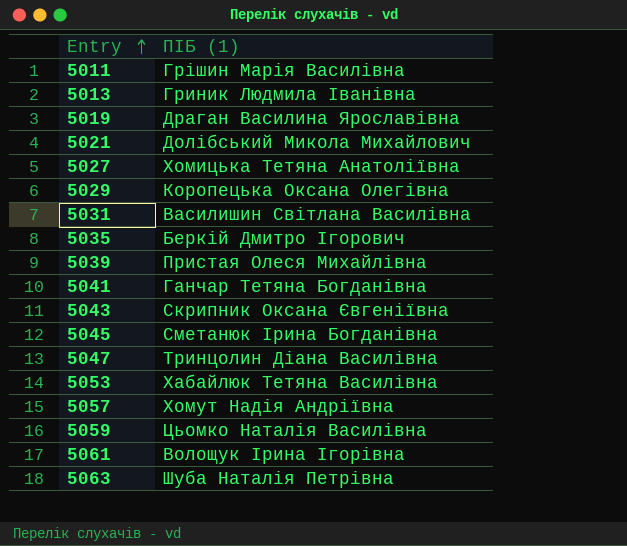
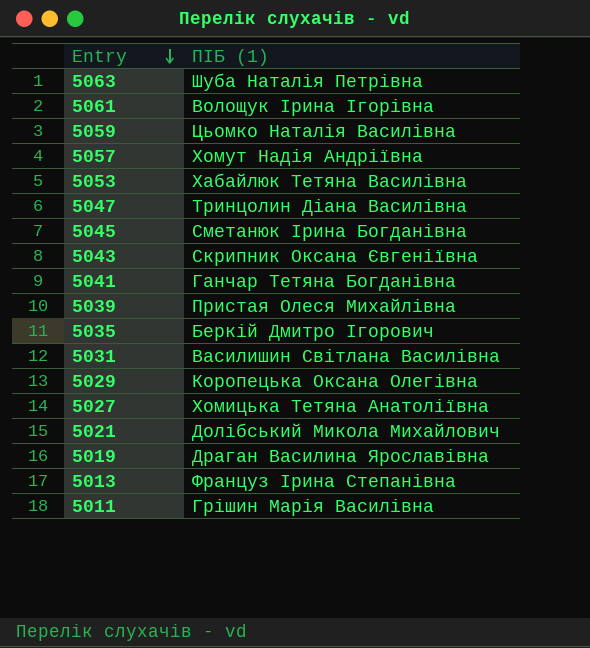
row order: Entry ascending -> Entry descending
5013 | ПІБ (1): Гриник Людмила Іванівна -> Француз Ірина Степанівна

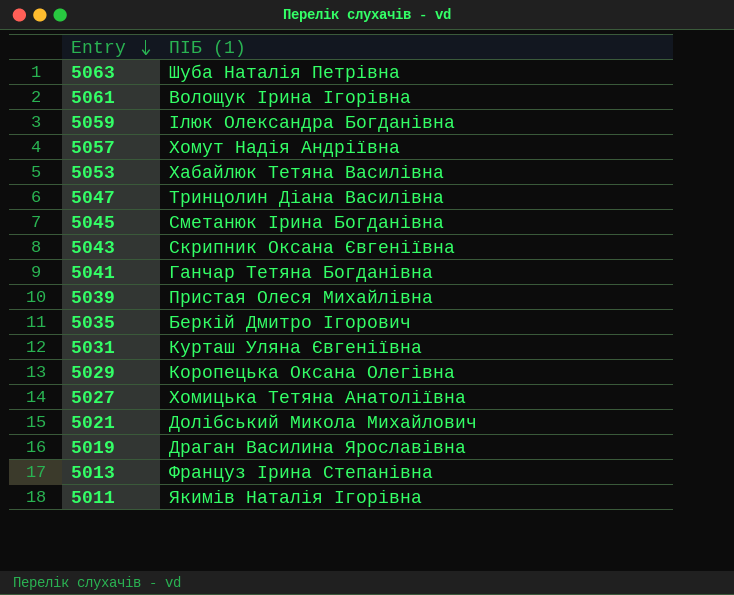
5059 | ПІБ (1): Цьомко Наталія Василівна -> Ілюк Олександра Богданівна
5031 | ПІБ (1): Василишин Світлана Василівна -> Курташ Уляна Євгеніївна
5011 | ПІБ (1): Грішин Марія Василівна -> Якимів Наталія Ігорівна

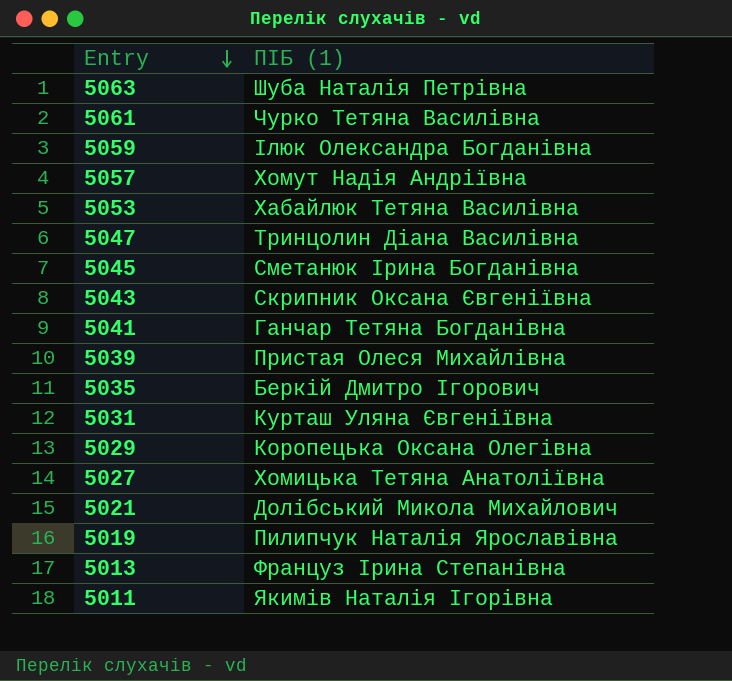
5061 | ПІБ (1): Волощук Ірина Ігорівна -> Чурко Тетяна Василівна
5019 | ПІБ (1): Драган Василина Ярославівна -> Пилипчук Наталія Ярославівна

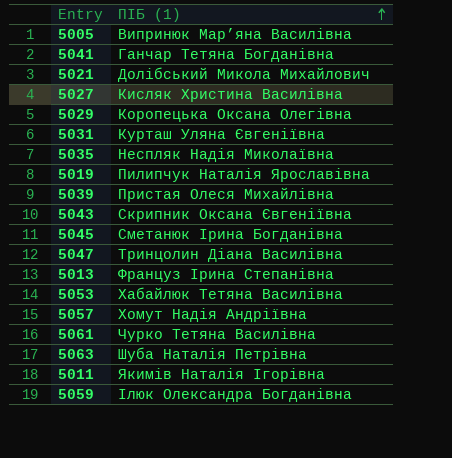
row order: Entry descending -> ПІБ (1) ascending
row 5005: none -> Випринюк Мар’яна Василівна
5027 | ПІБ (1): Хомицька Тетяна Анатоліївна -> Кисляк Христина Василівна
5035 | ПІБ (1): Беркій Дмитро Ігорович -> Неспляк Надія Миколаївна

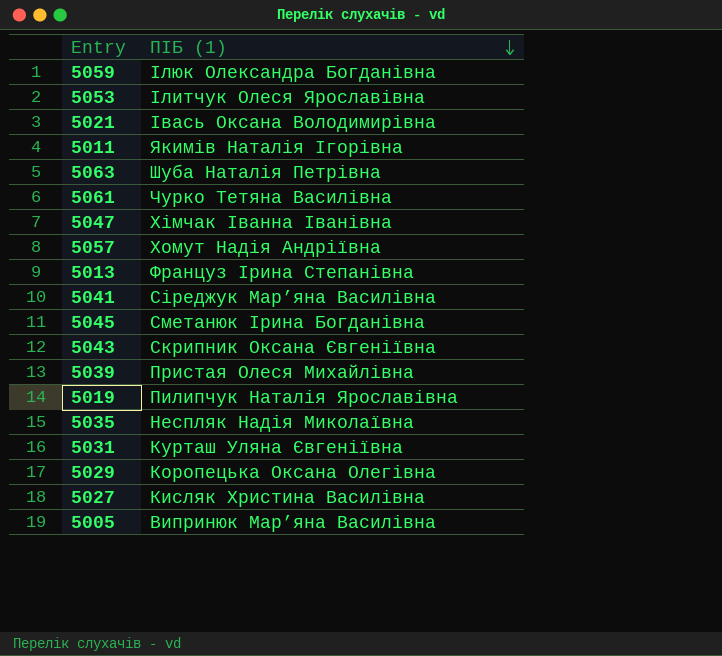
row order: ПІБ (1) ascending -> ПІБ (1) descending
5053 | ПІБ (1): Хабайлюк Тетяна Василівна -> Ілитчук Олеся Ярославівна
5021 | ПІБ (1): Долібський Микола Михайлович -> Івась Оксана Володимирівна
5047 | ПІБ (1): Тринцолин Діана Василівна -> Хімчак Іванна Іванівна
5041 | ПІБ (1): Ганчар Тетяна Богданівна -> Сіреджук Мар’яна Василівна

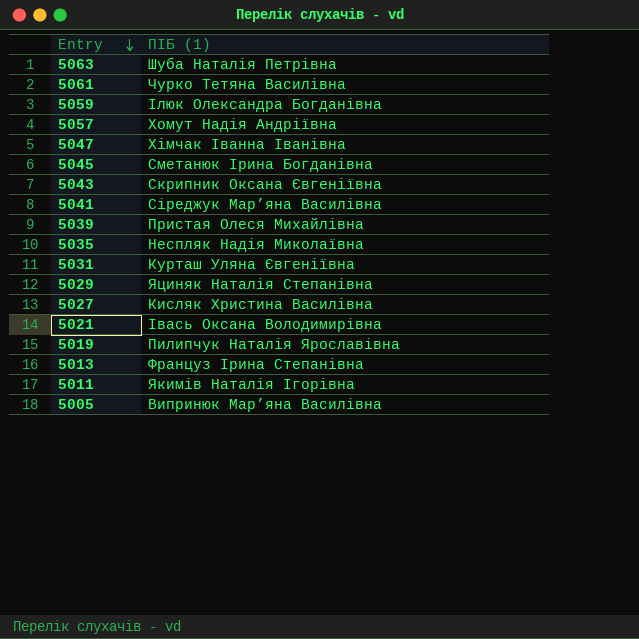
row order: ПІБ (1) descending -> Entry descending
row 5053: Ілитчук Олеся Ярославівна -> none
5029 | ПІБ (1): Коропецька Оксана Олегівна -> Яциняк Наталія Степанівна

